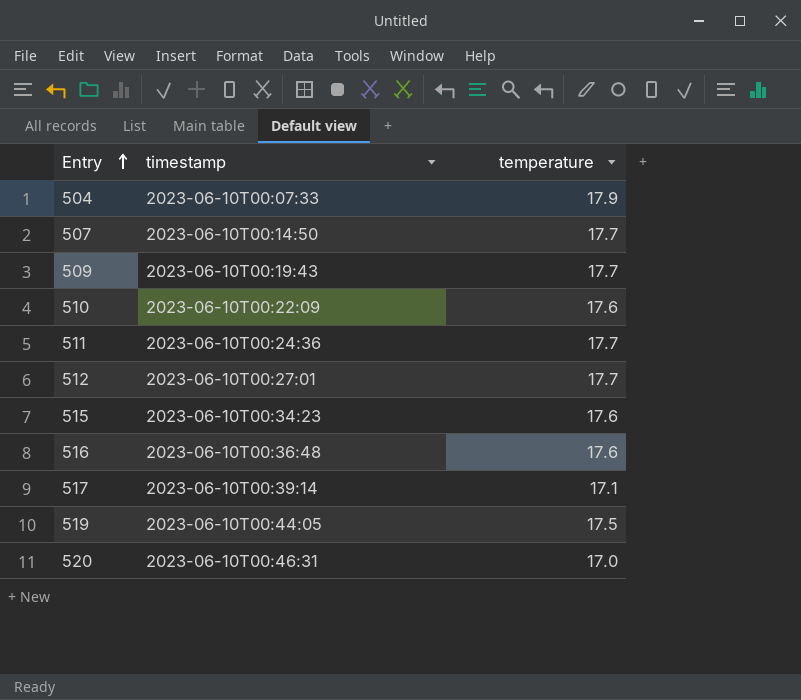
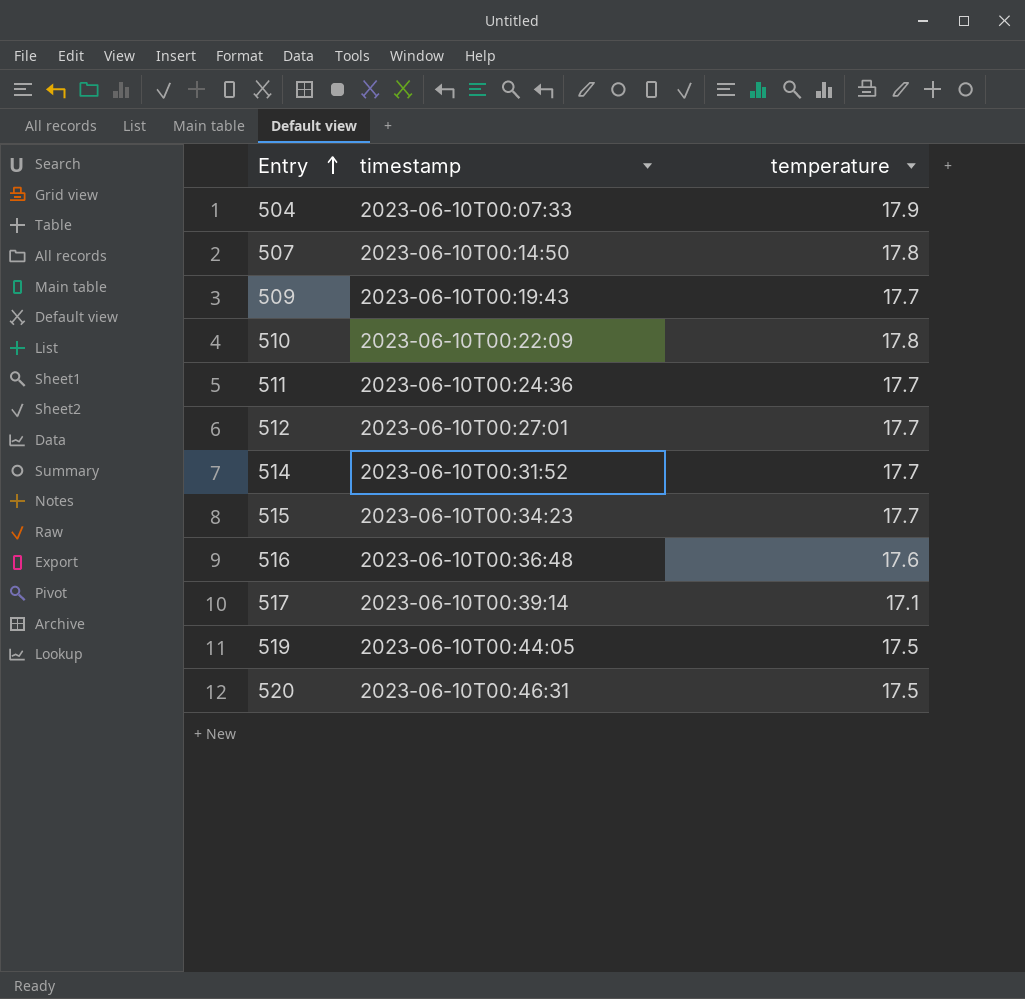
507 | temperature: 17.7 -> 17.8
510 | temperature: 17.6 -> 17.8
row 514: none -> 2023-06-10T00:31:52 | 17.7
515 | temperature: 17.6 -> 17.7
520 | temperature: 17.0 -> 17.5

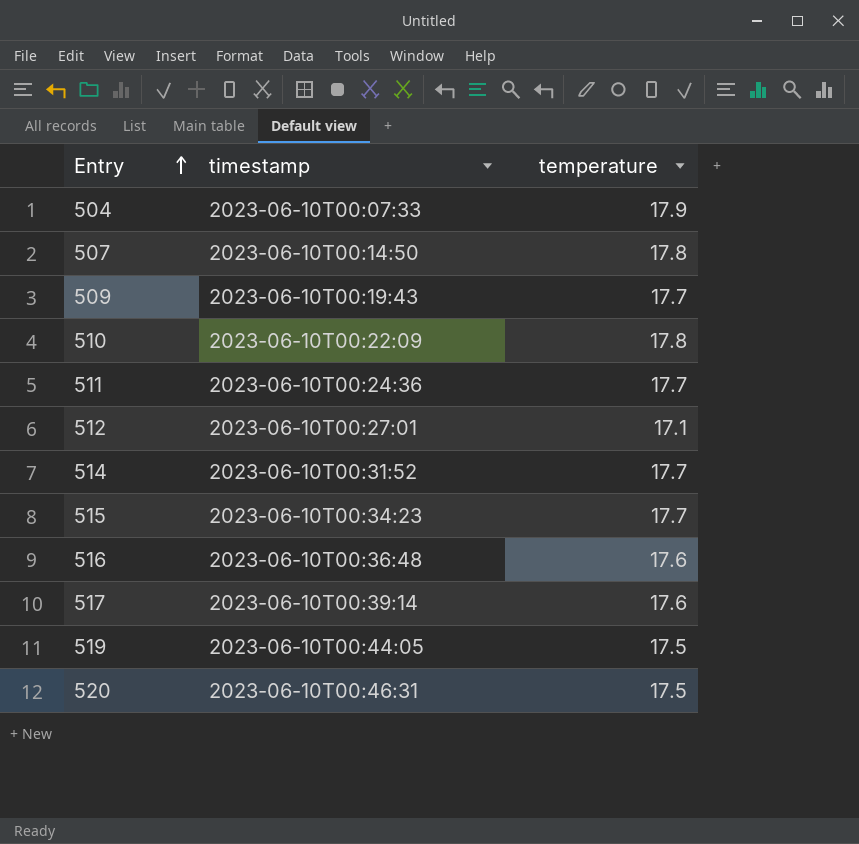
512 | temperature: 17.7 -> 17.1
517 | temperature: 17.1 -> 17.6

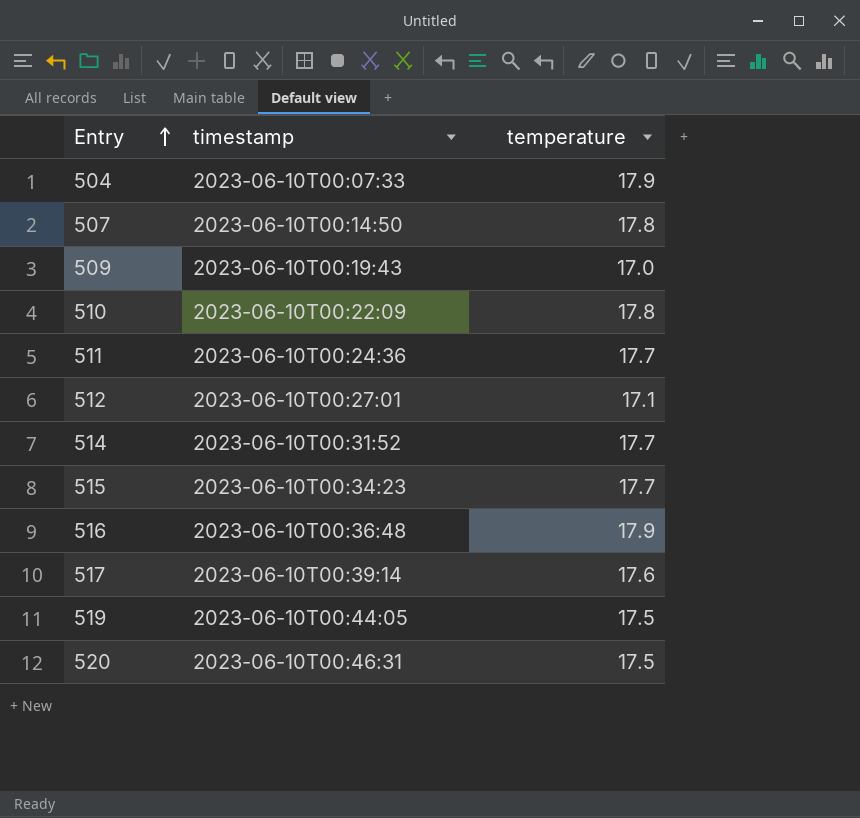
509 | temperature: 17.7 -> 17.0
516 | temperature: 17.6 -> 17.9

